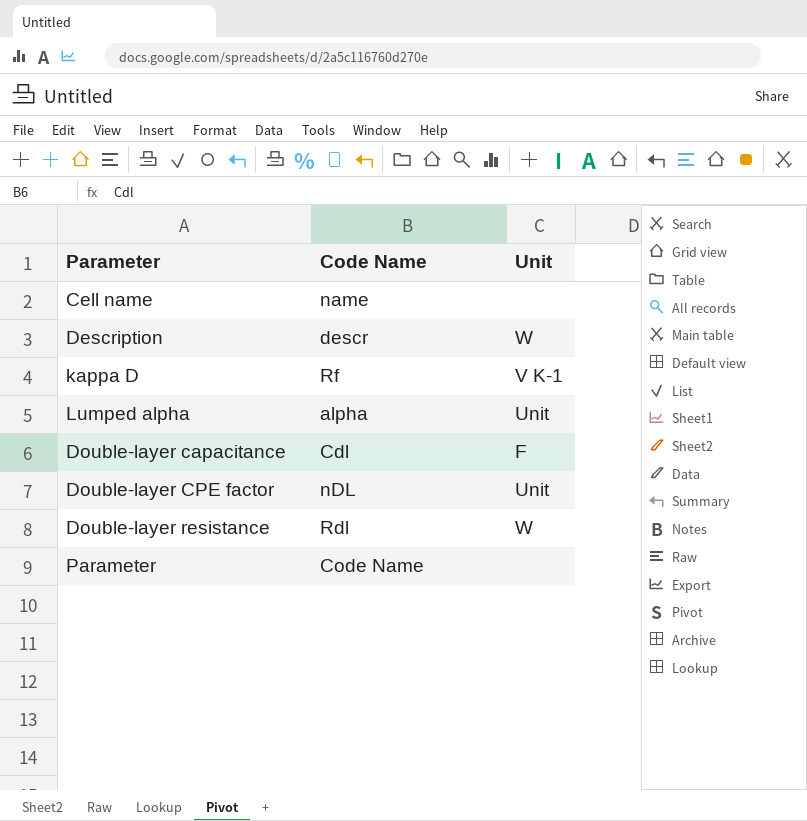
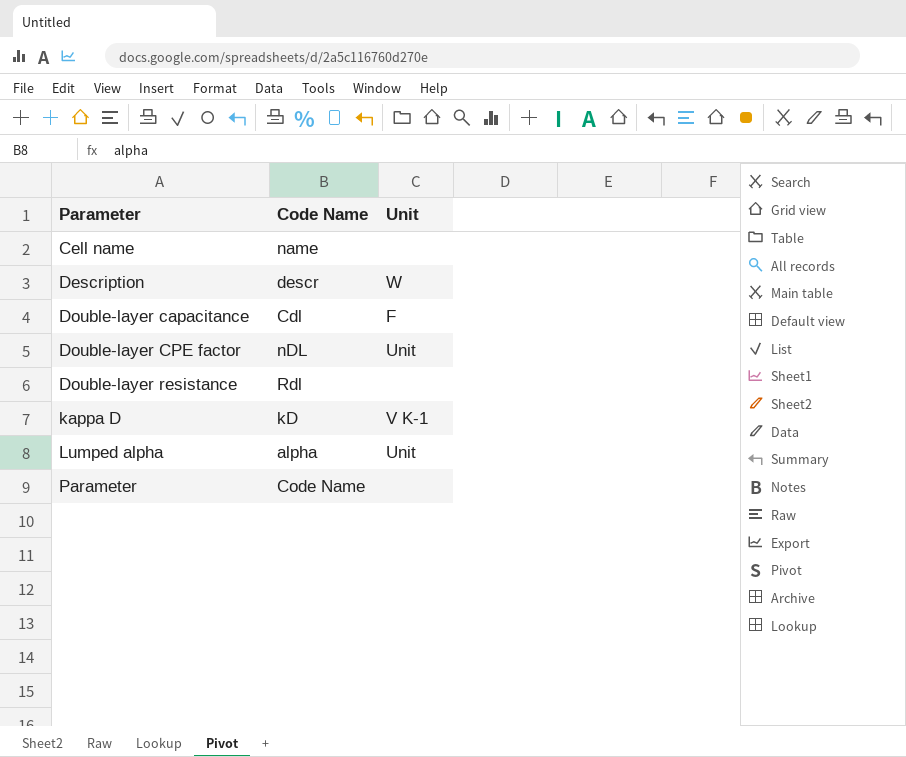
row order: none -> Parameter ascending
Double-layer resistance | Unit: W -> none
kappa D | Code Name: Rf -> kD

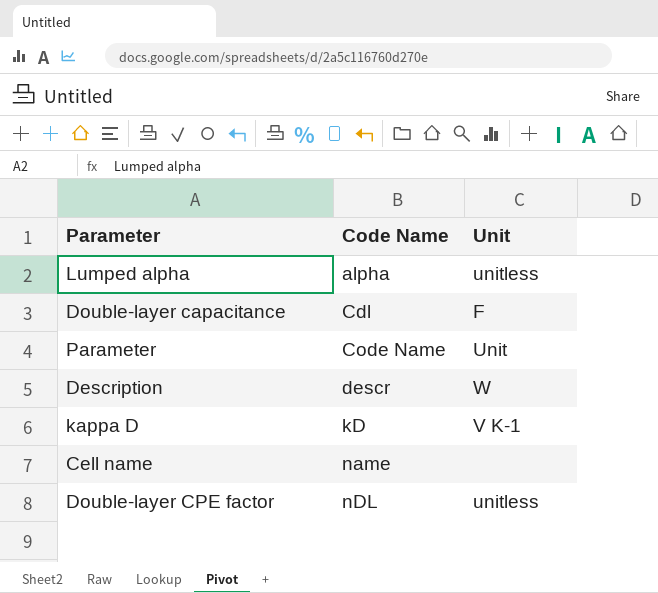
row order: Parameter ascending -> Code Name ascending
row Double-layer resistance: Rdl | none -> none
Lumped alpha | Unit: Unit -> unitless
Parameter | Unit: none -> Unit
Double-layer CPE factor | Unit: Unit -> unitless

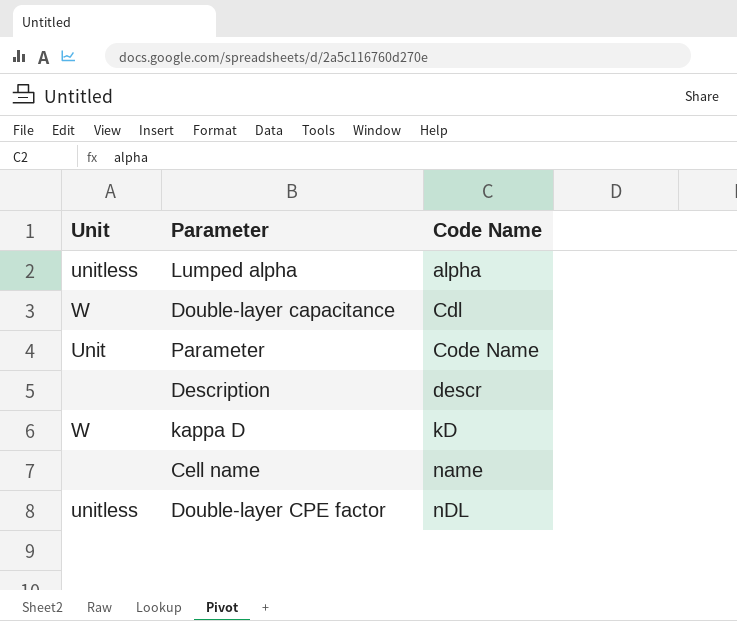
column Unit | position: 3 -> 1
Double-layer capacitance | Unit: F -> W
Description | Unit: W -> none
kappa D | Unit: V K-1 -> W

